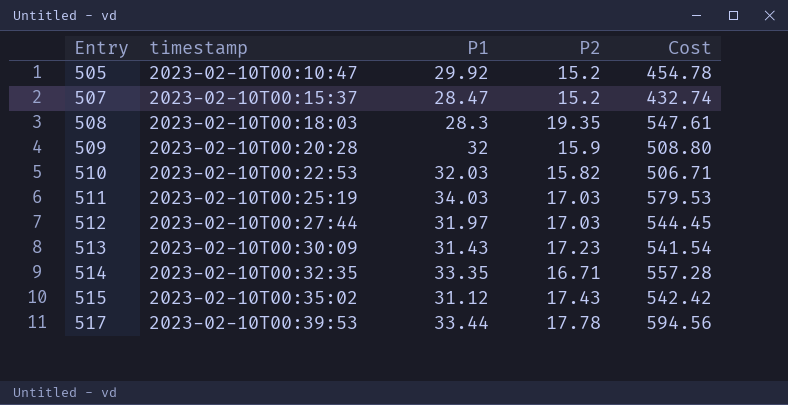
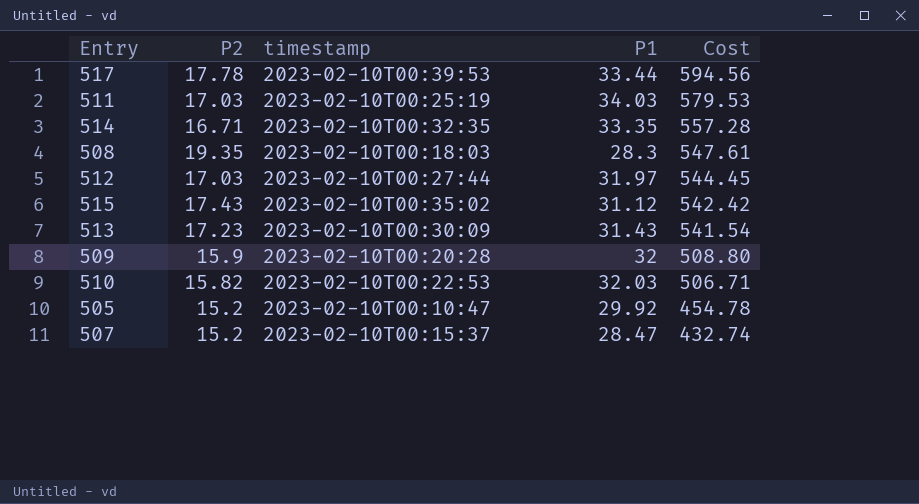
row order: Entry ascending -> Cost descending
column P2 | position: 4 -> 2

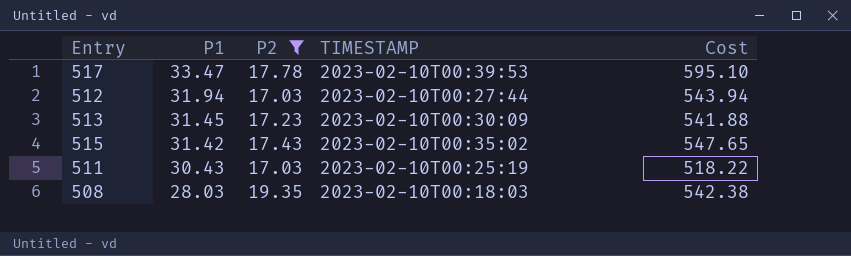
filter: none -> P2 >= 17.03
row order: Cost descending -> P1 descending
column P1 | position: 4 -> 2
column name: timestamp -> TIMESTAMP
517 | P1: 33.44 -> 33.47
517 | Cost: 594.56 -> 595.10
512 | P1: 31.97 -> 31.94
512 | Cost: 544.45 -> 543.94
513 | P1: 31.43 -> 31.45
513 | Cost: 541.54 -> 541.88
515 | P1: 31.12 -> 31.42
515 | Cost: 542.42 -> 547.65
511 | P1: 34.03 -> 30.43
511 | Cost: 579.53 -> 518.22
508 | P1: 28.3 -> 28.03
508 | Cost: 547.61 -> 542.38

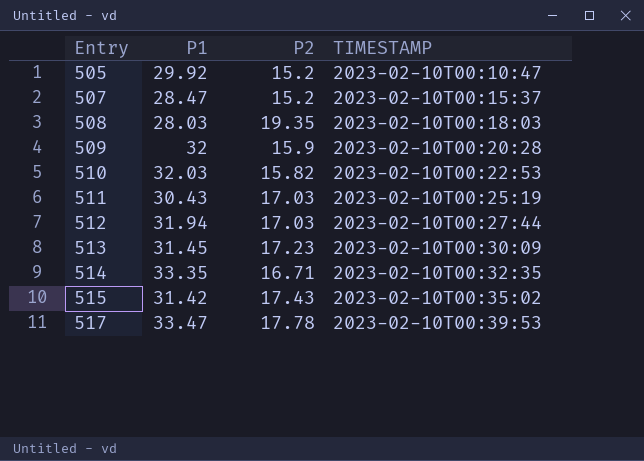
filter: P2 >= 17.03 -> none
row order: P1 descending -> Entry ascending
column Cost | formula: [P1] * [P2] -> none

